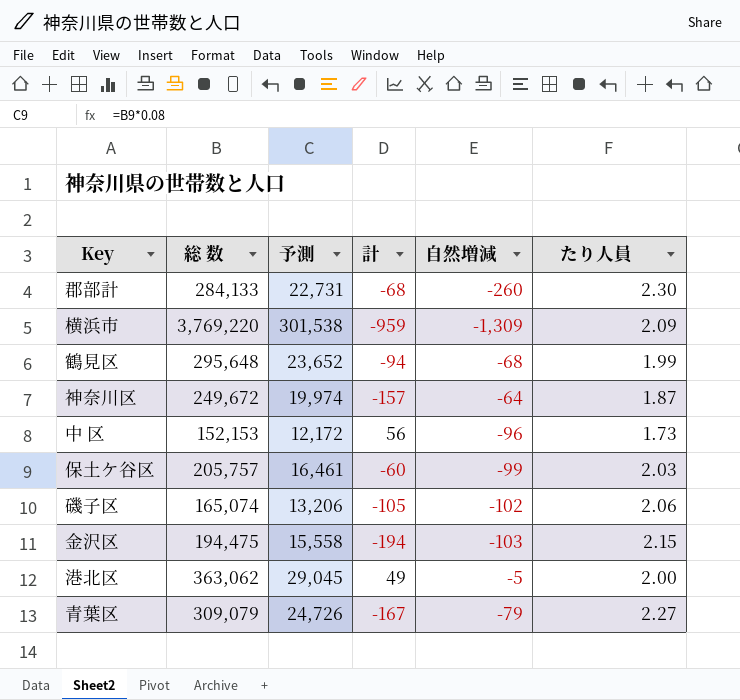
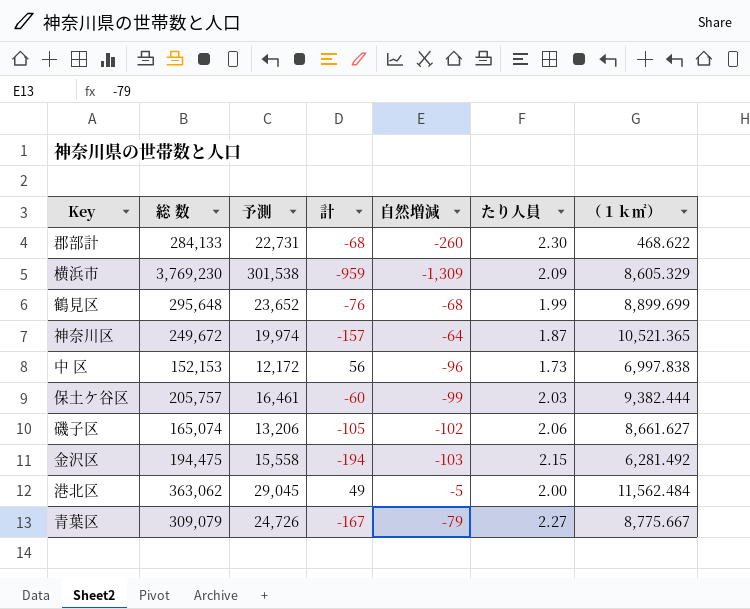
column （１ｋ㎡） | position: none -> 7
横浜市 | 総 数: 3,769,220 -> 3,769,230
鶴見区 | 計: -94 -> -76

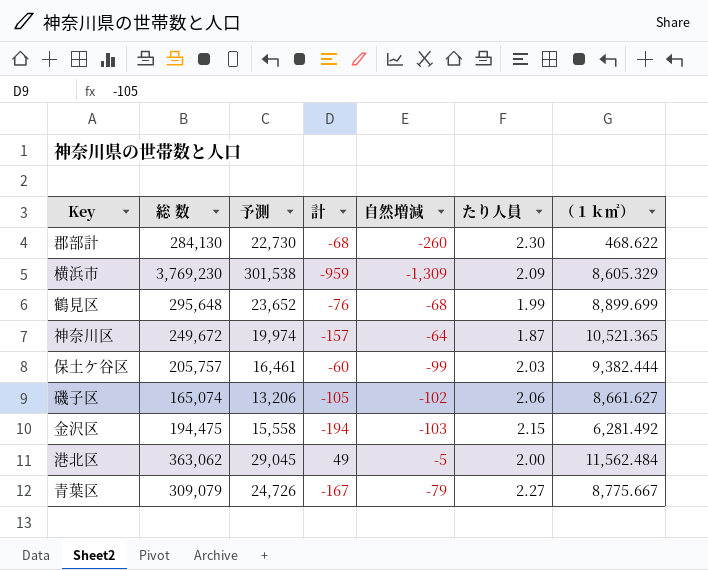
row 中 区: 152,153 | 12,172 | 56 | -96 | 1.73 | 6,997.838 -> none
郡部計 | 総 数: 284,133 -> 284,130
郡部計 | 予測: 22,731 -> 22,730

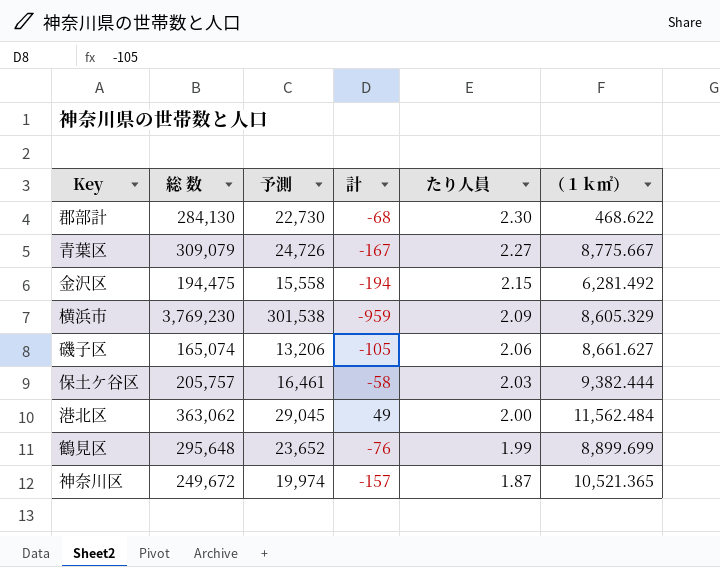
row order: none -> たり人員 descending
column 自然増減 | position: 5 -> none
保土ケ谷区 | 計: -60 -> -58

